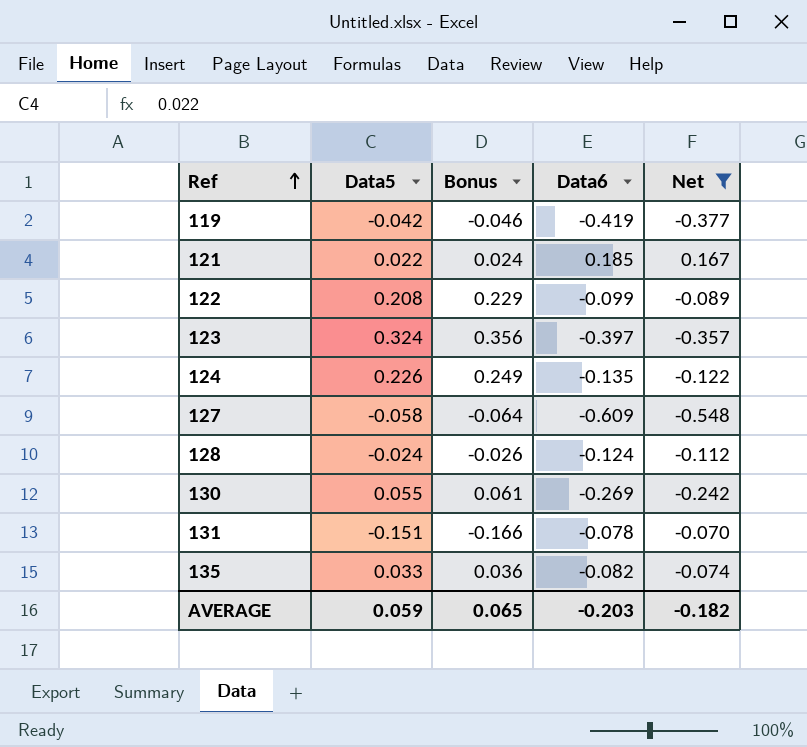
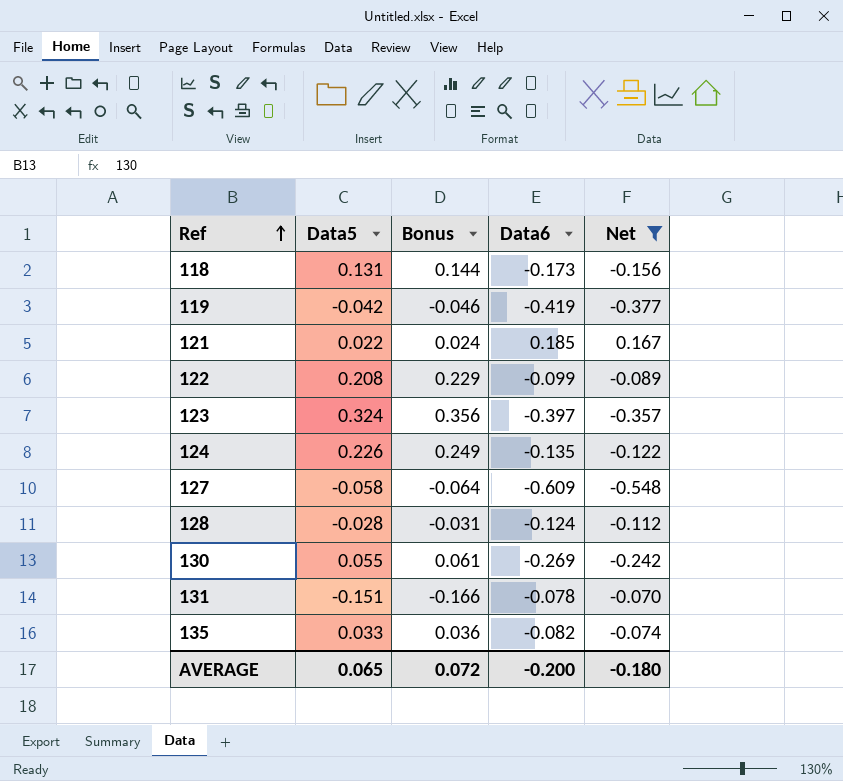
row 118: none -> 0.131 | 0.144 | -0.173 | -0.156
128 | Data5: -0.024 -> -0.028
128 | Bonus: -0.026 -> -0.031
AVERAGE | Data5: 0.059 -> 0.065
AVERAGE | Bonus: 0.065 -> 0.072
AVERAGE | Data6: -0.203 -> -0.200
AVERAGE | Net: -0.182 -> -0.180

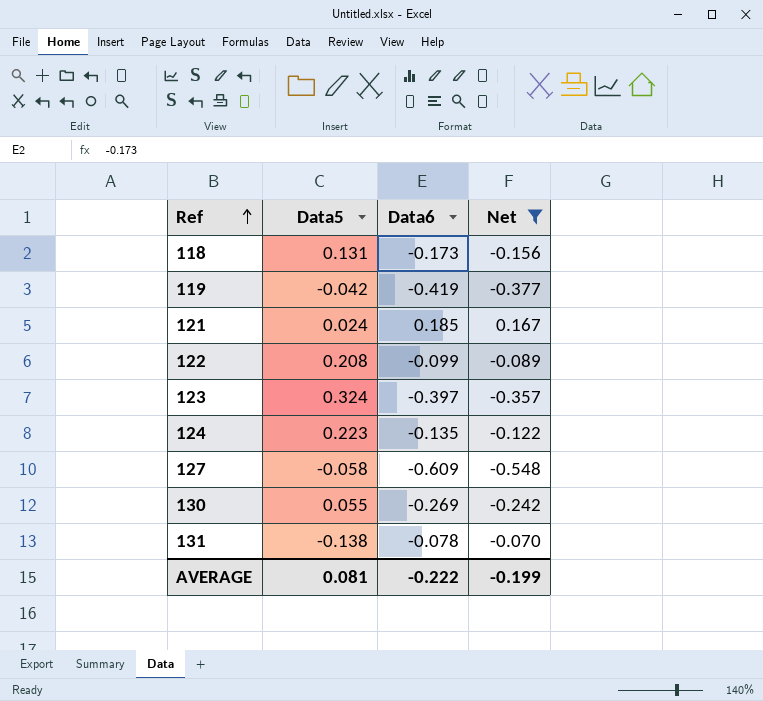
column Bonus | formula: [Data5] * 1.1 -> none
row 128: -0.028 | -0.031 | -0.124 | -0.112 -> none
row 135: 0.033 | 0.036 | -0.082 | -0.074 -> none
121 | Data5: 0.022 -> 0.024
124 | Data5: 0.226 -> 0.223
131 | Data5: -0.151 -> -0.138
AVERAGE | Data5: 0.065 -> 0.081
AVERAGE | Data6: -0.200 -> -0.222
AVERAGE | Net: -0.180 -> -0.199

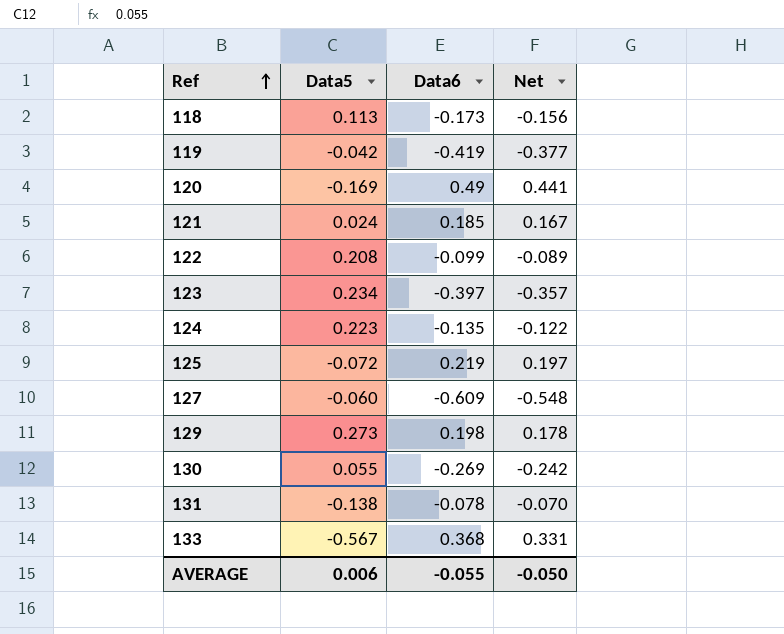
filter: Net <= 0.167 -> none
118 | Data5: 0.131 -> 0.113
123 | Data5: 0.324 -> 0.234
127 | Data5: -0.058 -> -0.060
AVERAGE | Data5: 0.081 -> 0.006
AVERAGE | Data6: -0.222 -> -0.055
AVERAGE | Net: -0.199 -> -0.050

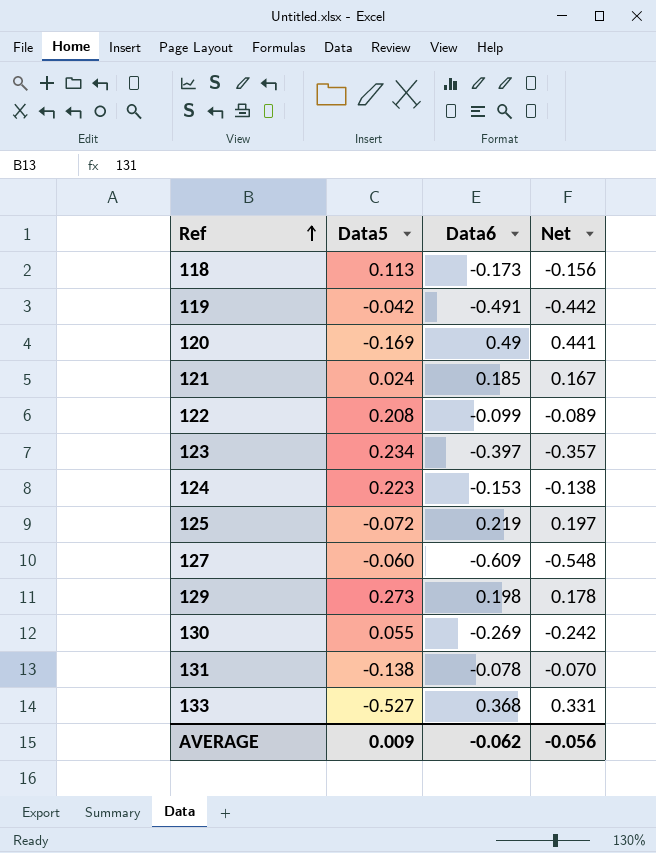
119 | Data6: -0.419 -> -0.491
119 | Net: -0.377 -> -0.442
124 | Data6: -0.135 -> -0.153
124 | Net: -0.122 -> -0.138
133 | Data5: -0.567 -> -0.527
AVERAGE | Data5: 0.006 -> 0.009
AVERAGE | Data6: -0.055 -> -0.062
AVERAGE | Net: -0.050 -> -0.056

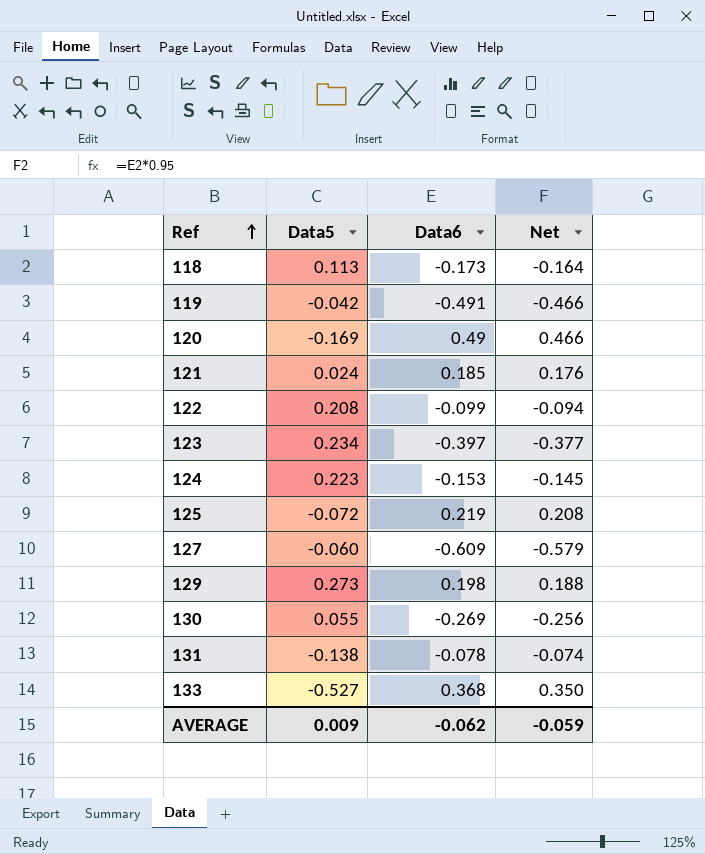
column Net | formula: [Data6] * 0.9 -> [Data6] * 0.95
AVERAGE | Net: -0.056 -> -0.059

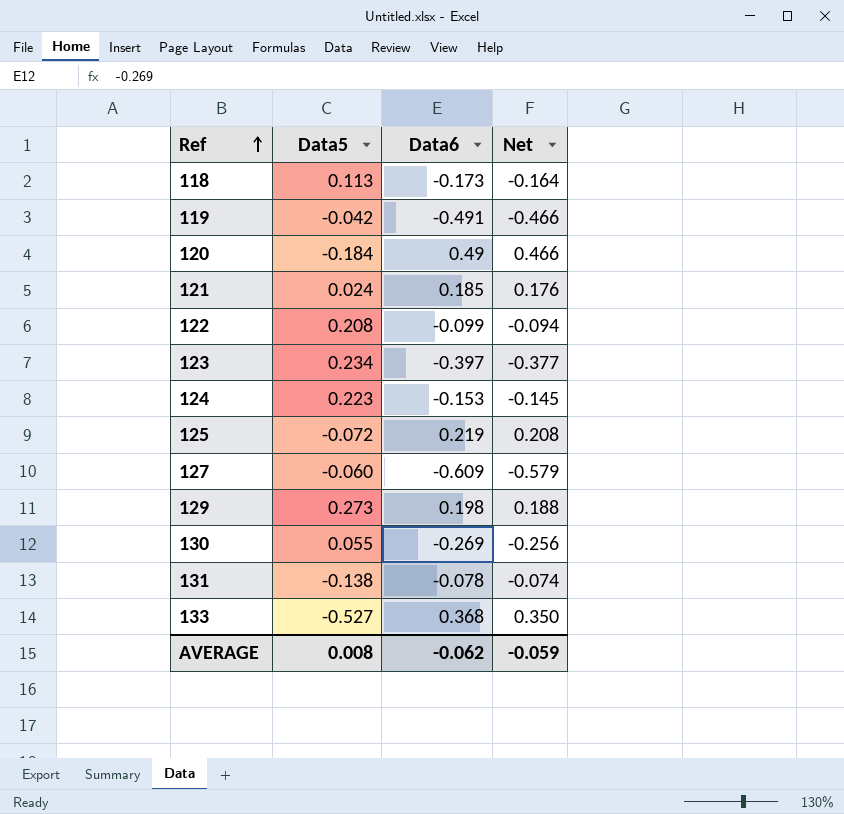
120 | Data5: -0.169 -> -0.184
AVERAGE | Data5: 0.009 -> 0.008

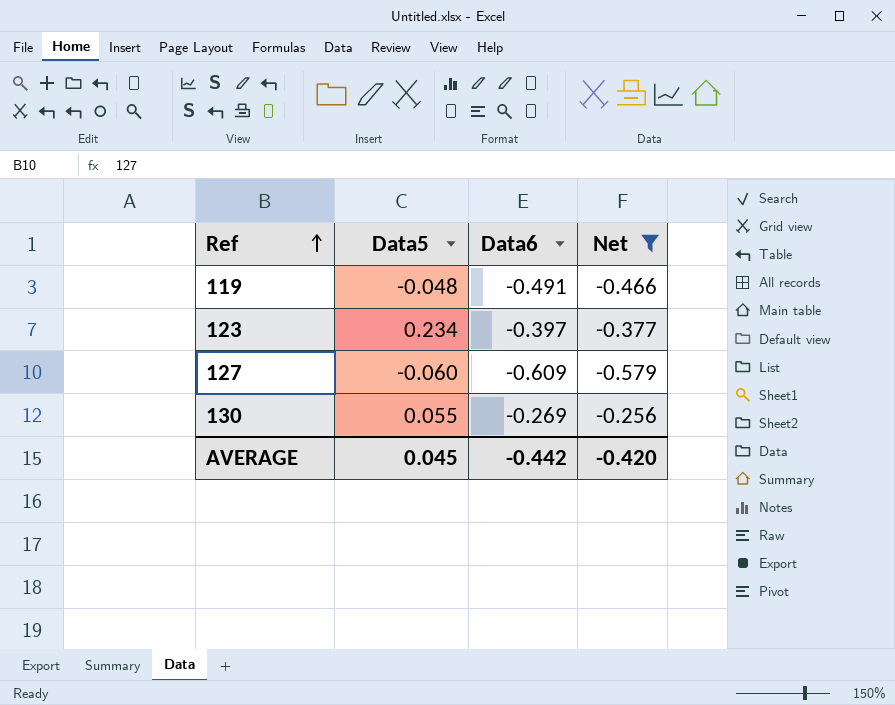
filter: none -> Net <= -0.256
119 | Data5: -0.042 -> -0.048
AVERAGE | Data5: 0.008 -> 0.045
AVERAGE | Data6: -0.062 -> -0.442
AVERAGE | Net: -0.059 -> -0.420

